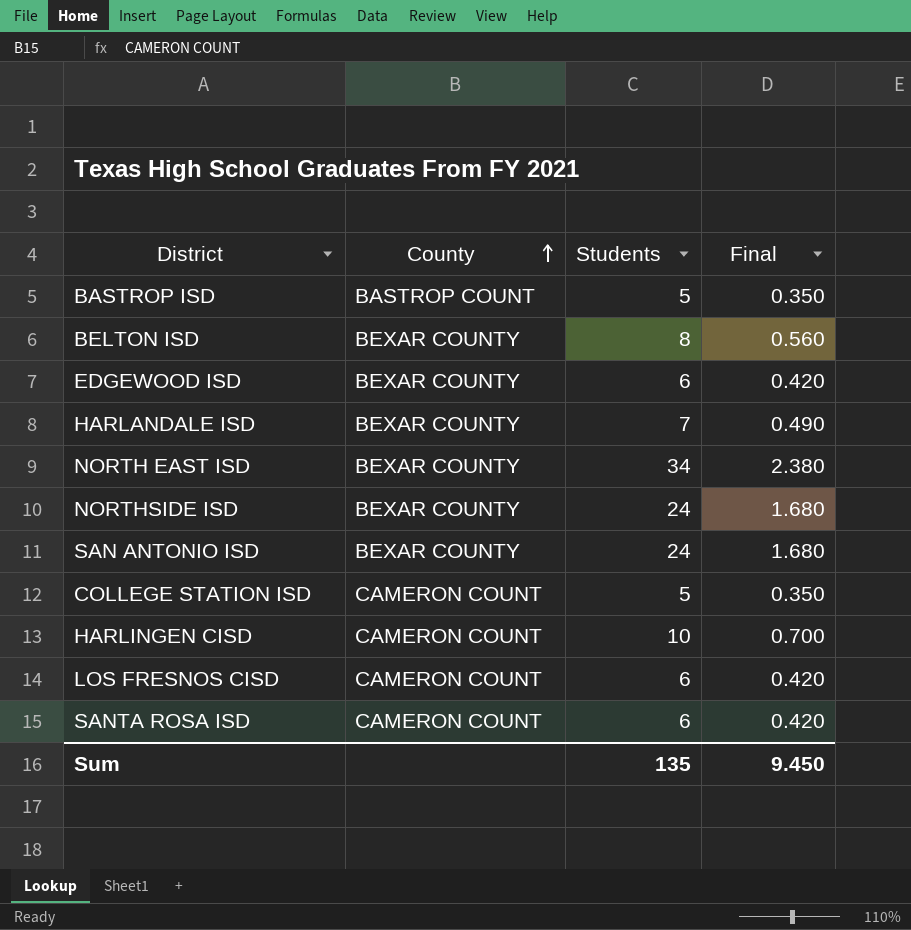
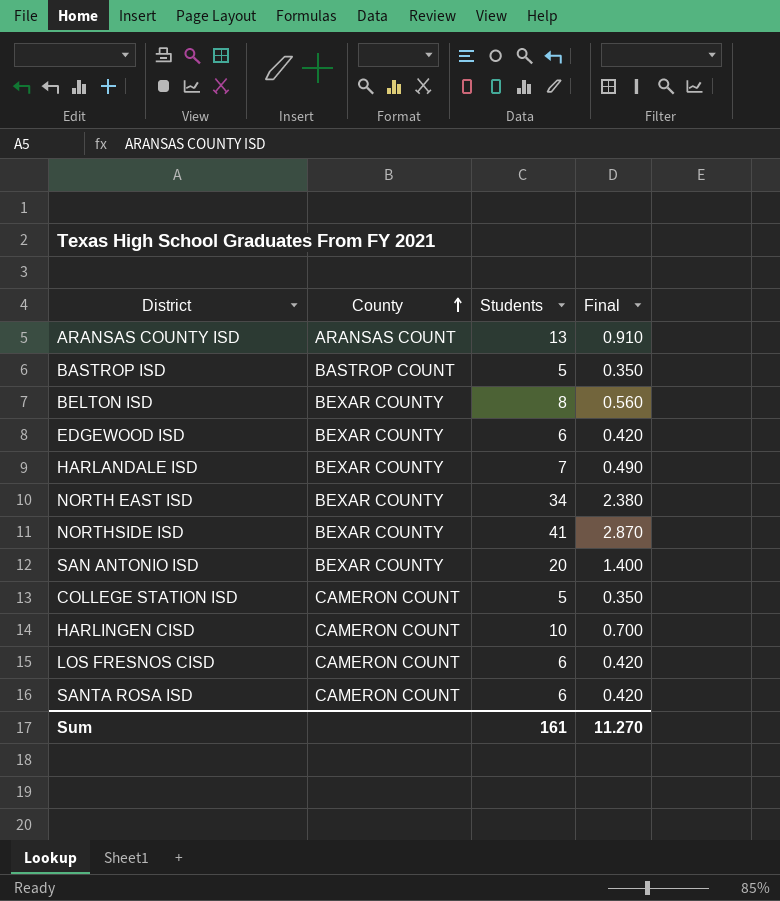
row ARANSAS COUNTY ISD: none -> ARANSAS COUNT | 13 | 0.910
NORTHSIDE ISD | Students: 24 -> 41
NORTHSIDE ISD | Final: 1.680 -> 2.870
SAN ANTONIO ISD | Students: 24 -> 20
SAN ANTONIO ISD | Final: 1.680 -> 1.400
Sum | Students: 135 -> 161
Sum | Final: 9.450 -> 11.270

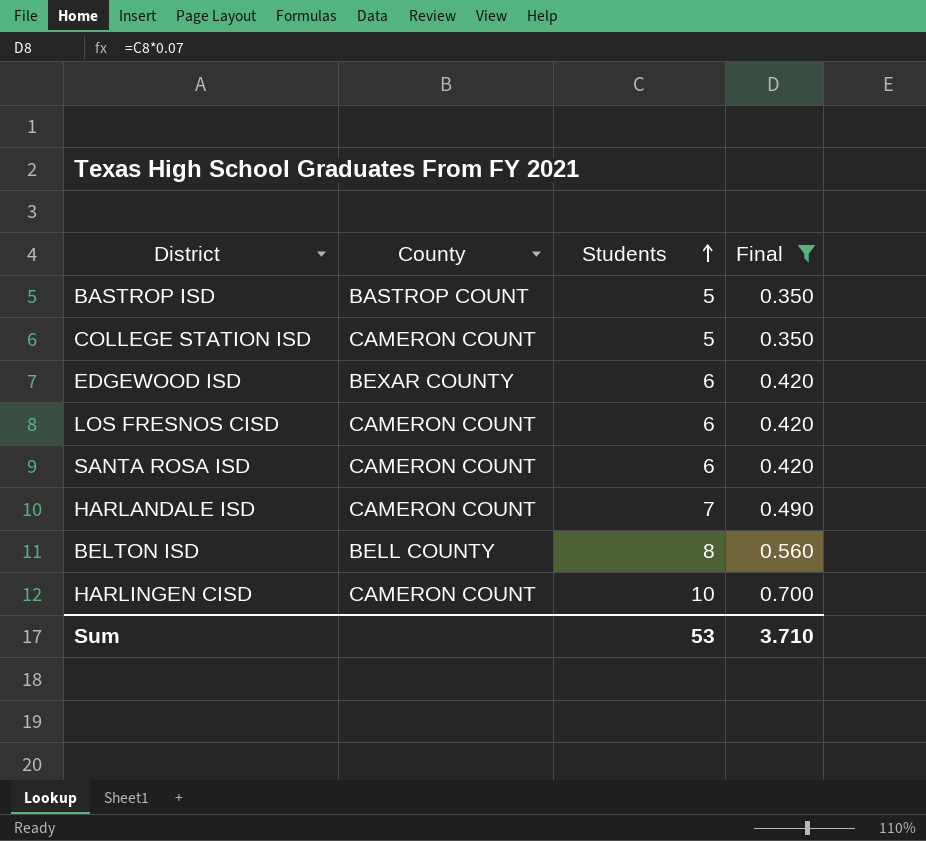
filter: none -> Final <= 0.700
row order: County ascending -> Students ascending
HARLANDALE ISD | County: BEXAR COUNTY -> CAMERON COUNT
BELTON ISD | County: BEXAR COUNTY -> BELL COUNTY
Sum | Students: 161 -> 53
Sum | Final: 11.270 -> 3.710

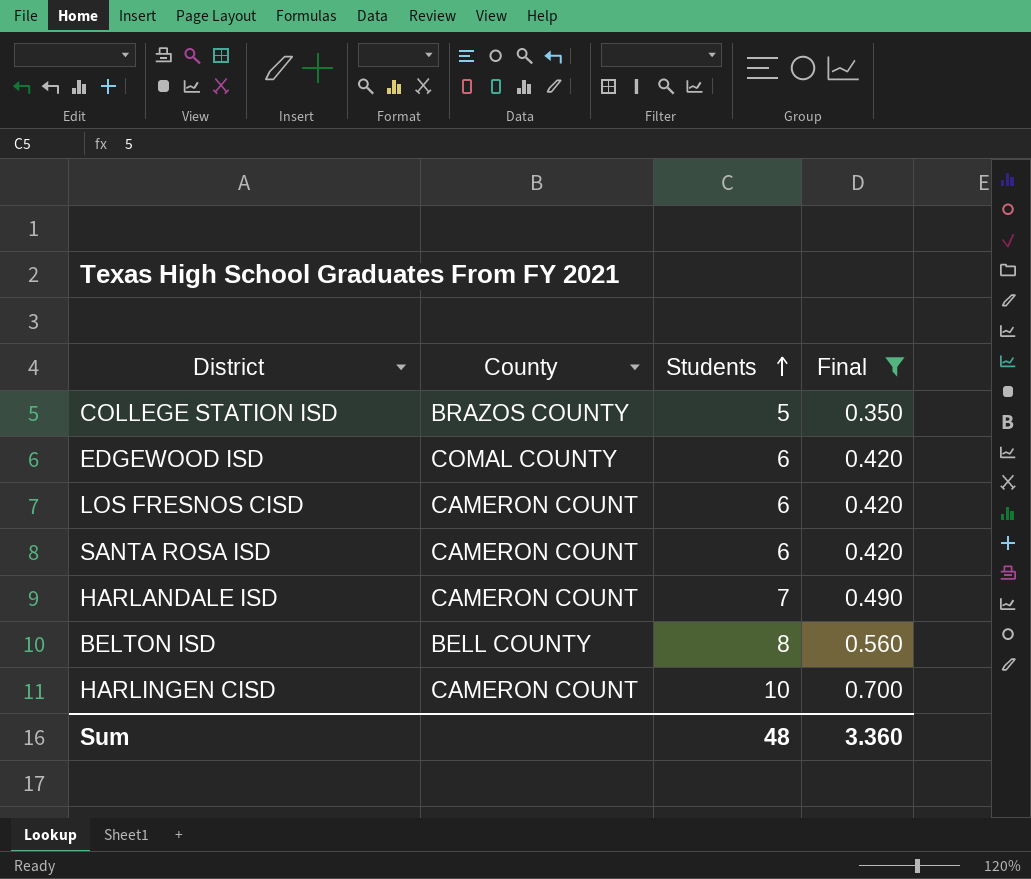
row BASTROP ISD: BASTROP COUNT | 5 | 0.350 -> none
COLLEGE STATION ISD | County: CAMERON COUNT -> BRAZOS COUNTY
EDGEWOOD ISD | County: BEXAR COUNTY -> COMAL COUNTY
Sum | Students: 53 -> 48
Sum | Final: 3.710 -> 3.360

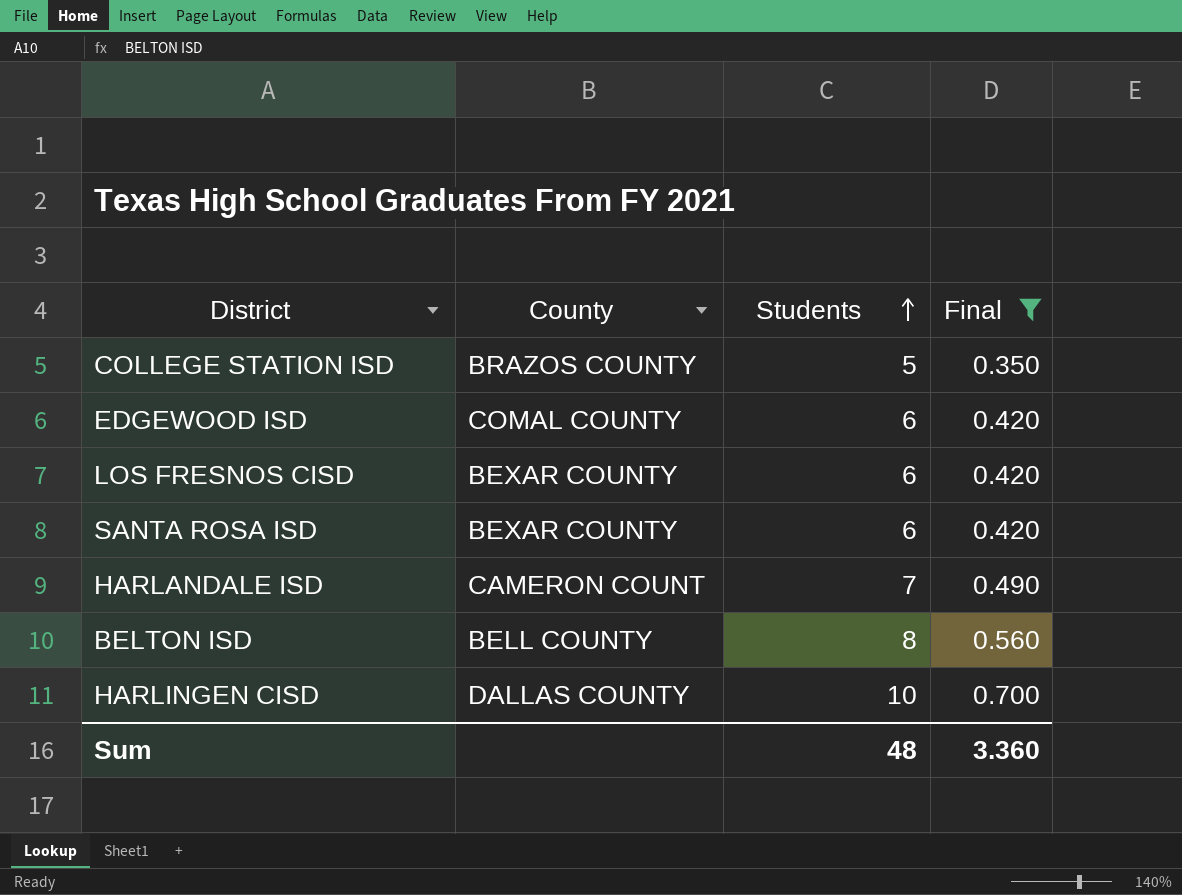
LOS FRESNOS CISD | County: CAMERON COUNT -> BEXAR COUNTY
SANTA ROSA ISD | County: CAMERON COUNT -> BEXAR COUNTY
HARLINGEN CISD | County: CAMERON COUNT -> DALLAS COUNTY

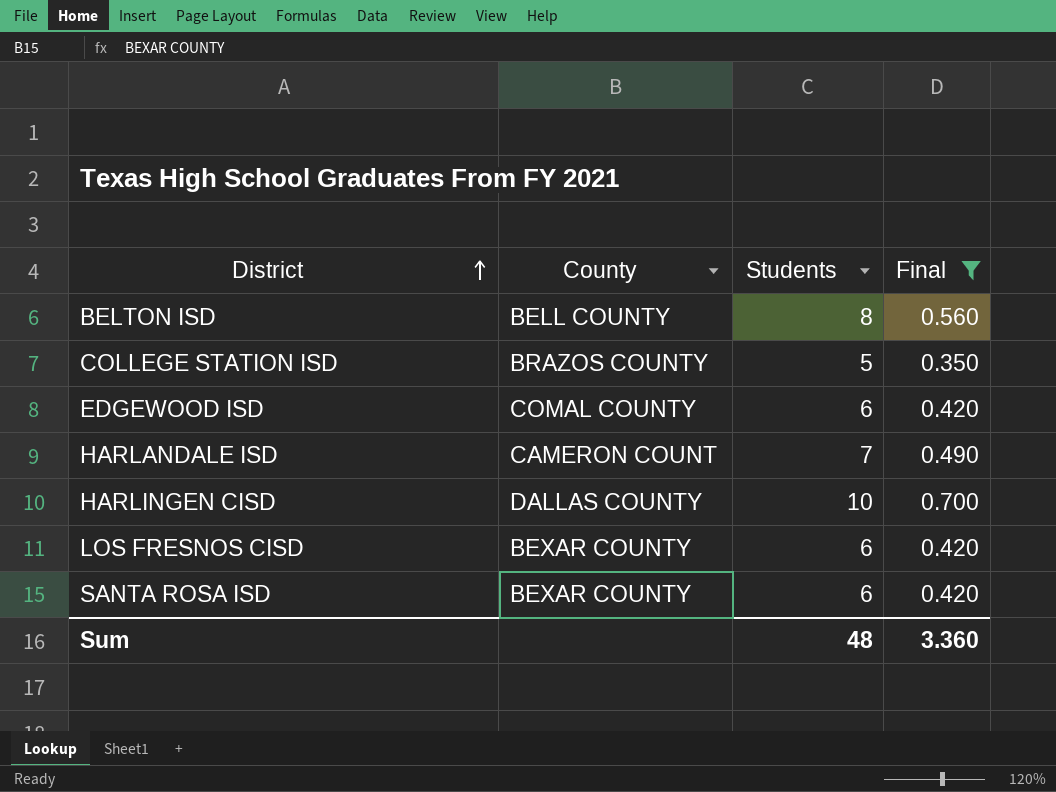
row order: Students ascending -> District ascending

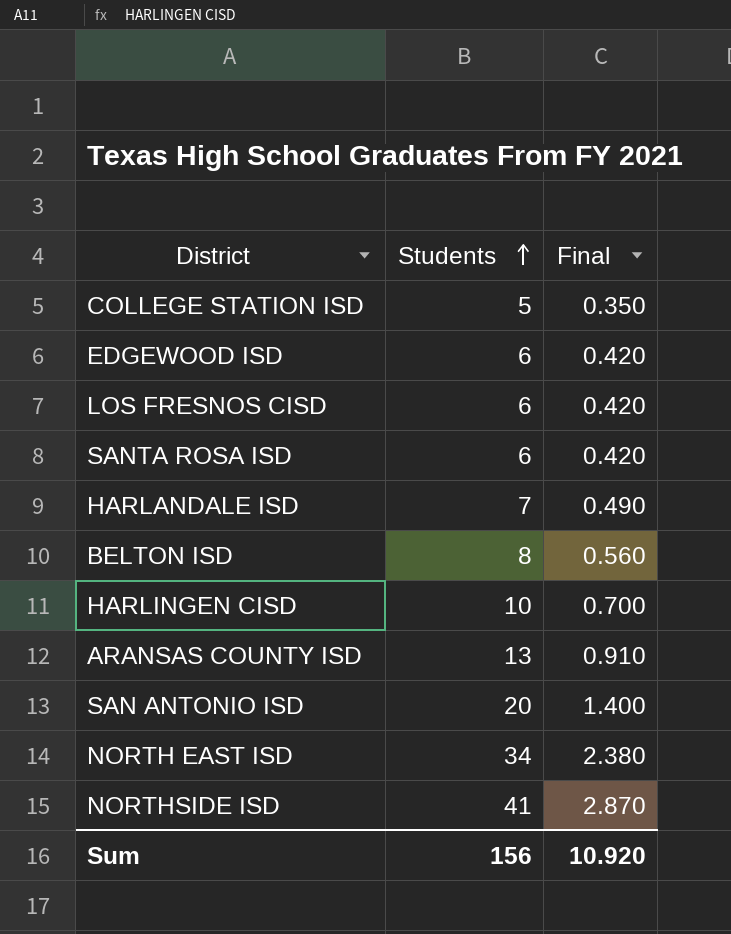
filter: Final <= 0.700 -> none
row order: District ascending -> Students ascending
column County | position: 2 -> none
Sum | Students: 48 -> 156
Sum | Final: 3.360 -> 10.920

